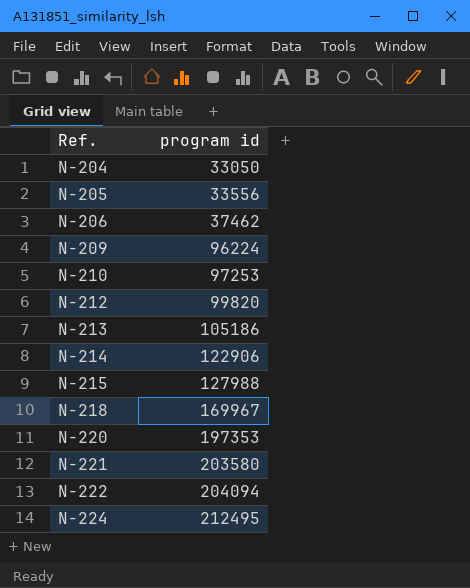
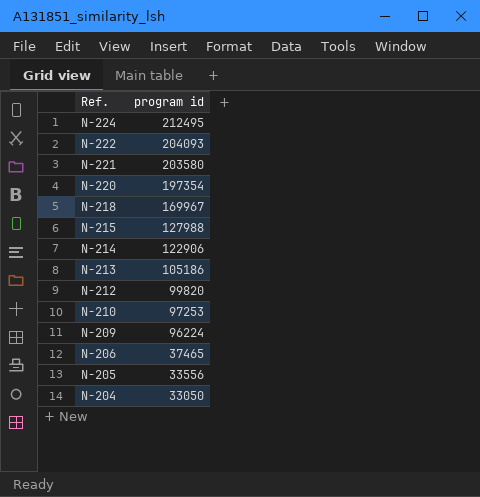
row order: Ref. ascending -> Ref. descending
N-222 | program id: 204094 -> 204093
N-220 | program id: 197353 -> 197354
N-206 | program id: 37462 -> 37465

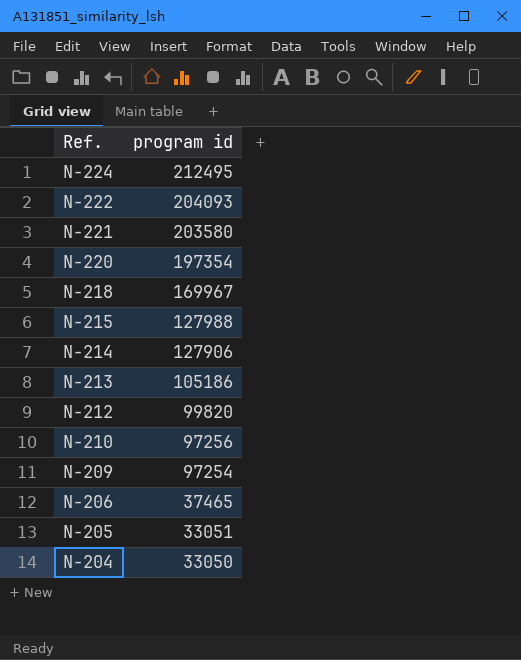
N-214 | program id: 122906 -> 127906
N-210 | program id: 97253 -> 97256
N-209 | program id: 96224 -> 97254
N-205 | program id: 33556 -> 33051

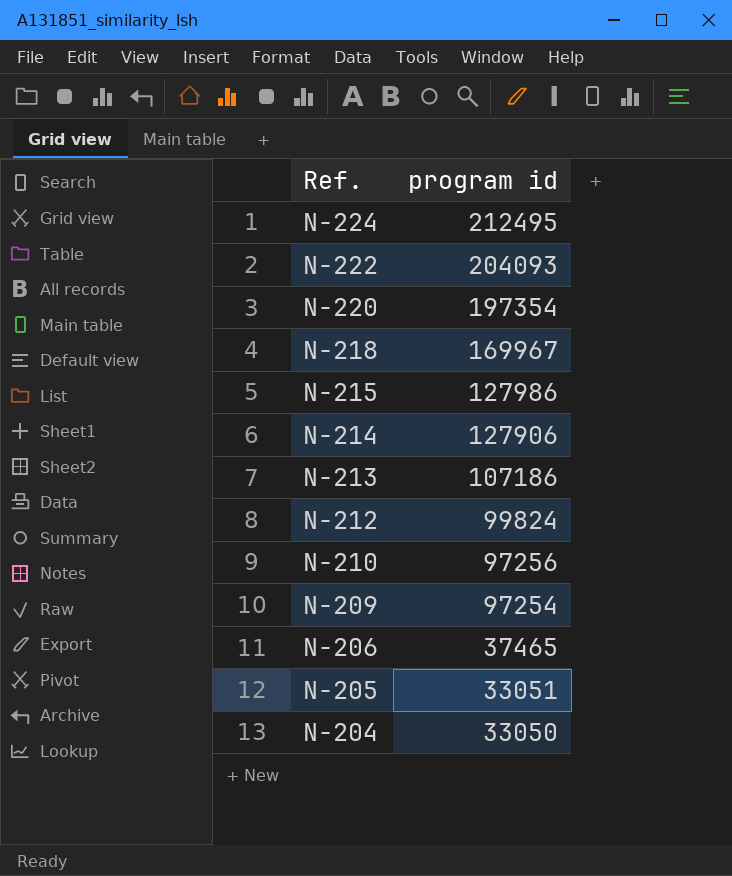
row N-221: 203580 -> none
N-215 | program id: 127988 -> 127986
N-213 | program id: 105186 -> 107186
N-212 | program id: 99820 -> 99824

